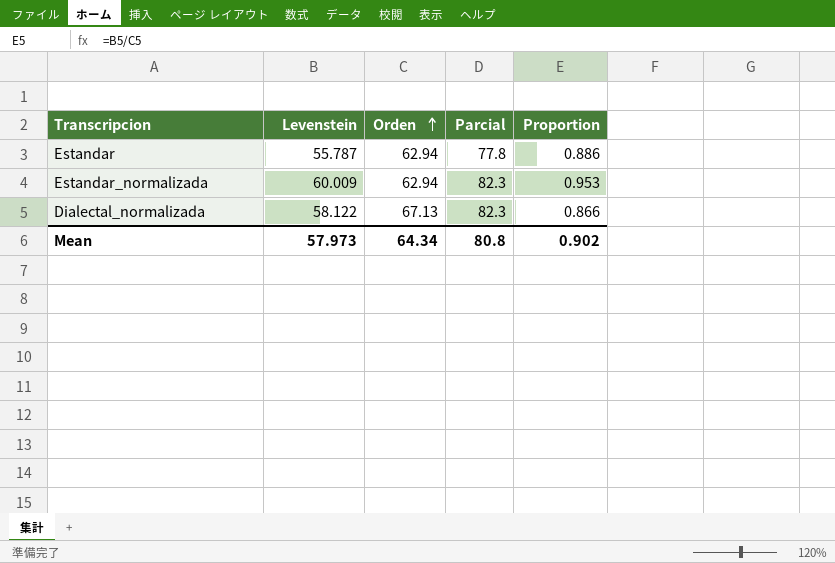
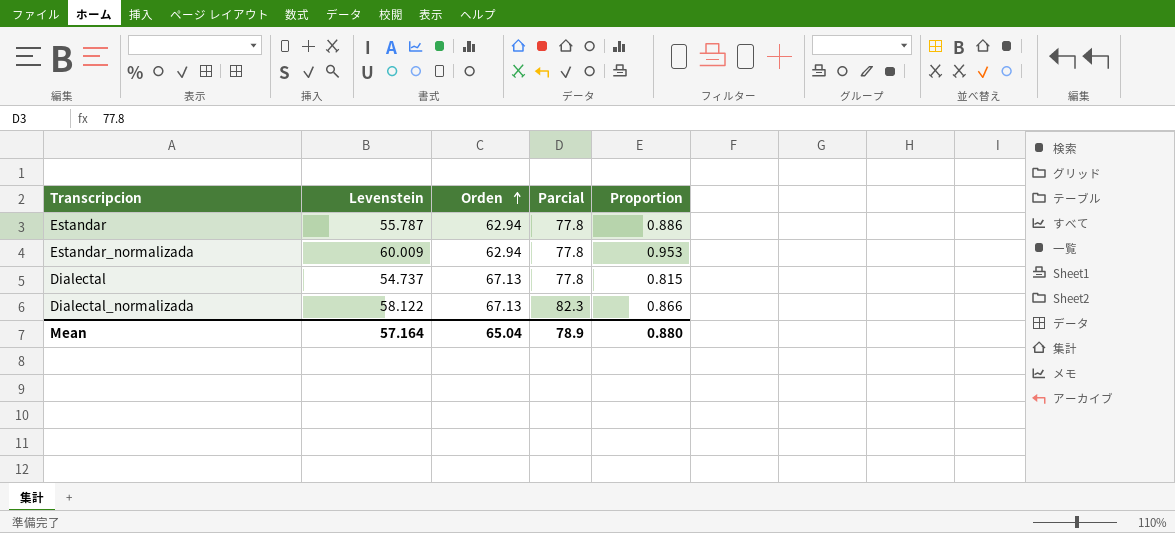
Estandar_normalizada | Parcial: 82.3 -> 77.8
row Dialectal: none -> 54.737 | 67.13 | 77.8 | 0.815
Mean | Levenstein: 57.973 -> 57.164
Mean | Orden: 64.34 -> 65.04
Mean | Parcial: 80.8 -> 78.9
Mean | Proportion: 0.902 -> 0.880

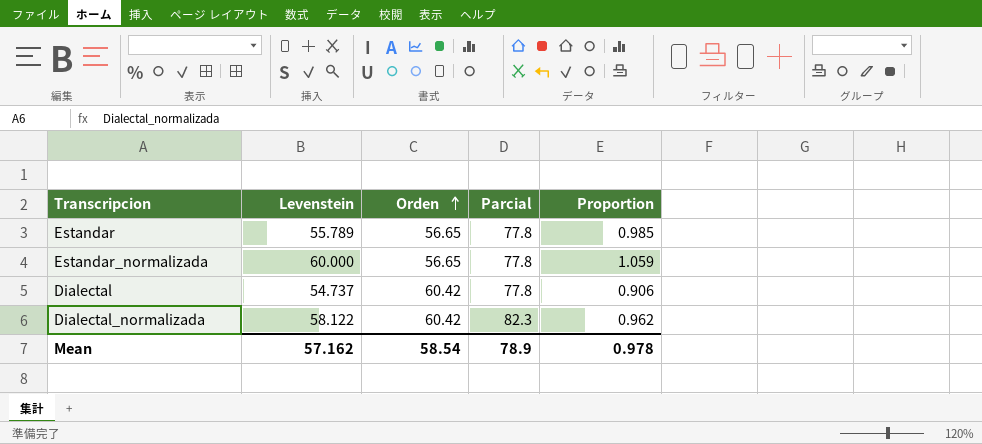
Estandar | Levenstein: 55.787 -> 55.789
Estandar | Orden: 62.94 -> 56.65
Estandar | Proportion: 0.886 -> 0.985
Estandar_normalizada | Levenstein: 60.009 -> 60.000
Estandar_normalizada | Orden: 62.94 -> 56.65
Estandar_normalizada | Proportion: 0.953 -> 1.059
Dialectal | Orden: 67.13 -> 60.42
Dialectal | Proportion: 0.815 -> 0.906
Dialectal_normalizada | Orden: 67.13 -> 60.42
Dialectal_normalizada | Proportion: 0.866 -> 0.962
Mean | Levenstein: 57.164 -> 57.162
Mean | Orden: 65.04 -> 58.54
Mean | Proportion: 0.880 -> 0.978

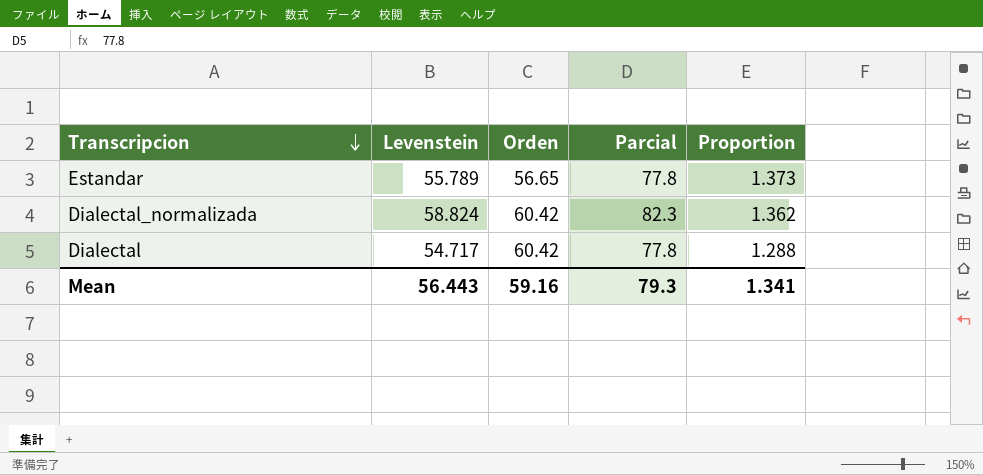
row order: Orden ascending -> Transcripcion descending
column Proportion | formula: [Levenstein] / [Orden] -> [Parcial] / [Orden]
row Estandar_normalizada: 60.000 | 56.65 | 77.8 | 1.059 -> none
Dialectal_normalizada | Levenstein: 58.122 -> 58.824
Dialectal | Levenstein: 54.737 -> 54.717
Mean | Levenstein: 57.162 -> 56.443
Mean | Orden: 58.54 -> 59.16
Mean | Parcial: 78.9 -> 79.3
Mean | Proportion: 0.978 -> 1.341

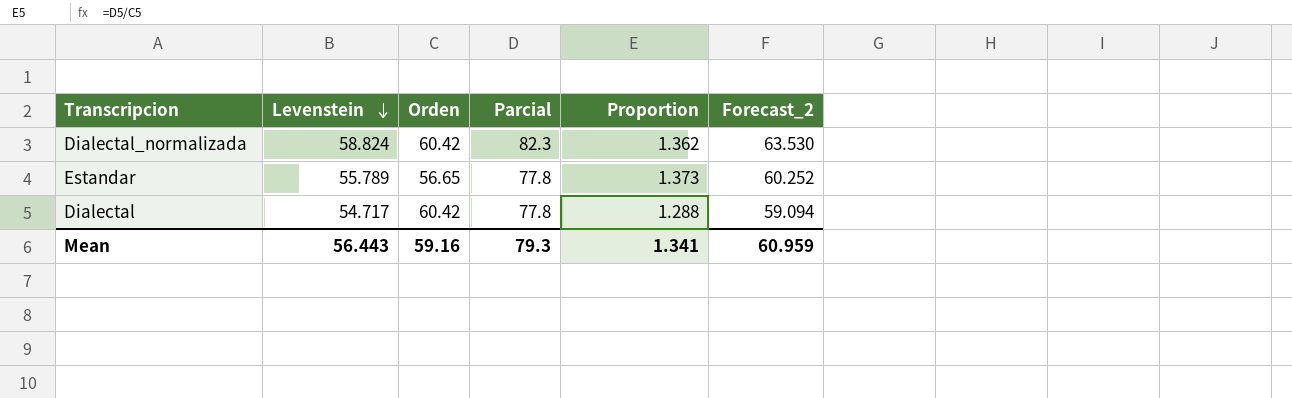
row order: Transcripcion descending -> Levenstein descending
column Forecast_2 | formula: none -> [Levenstein] * 1.08

